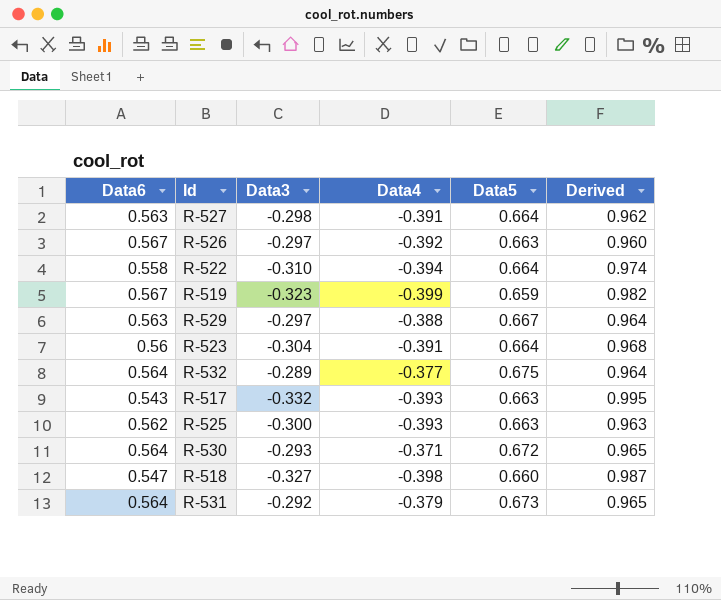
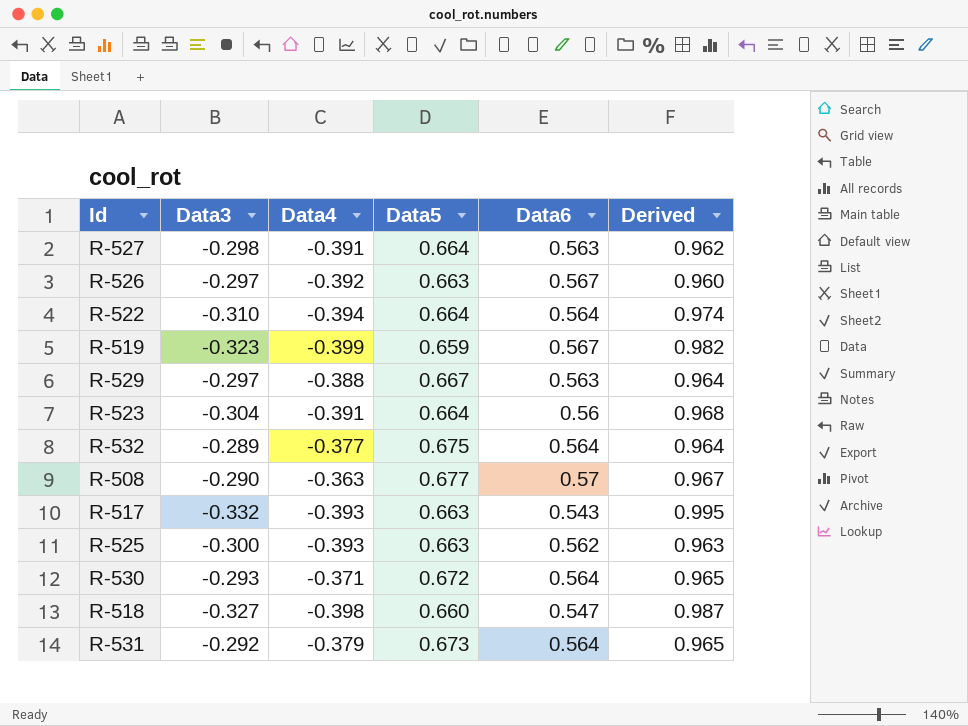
column Data6 | position: 1 -> 5
R-522 | Data6: 0.558 -> 0.564
row R-508: none -> -0.290 | -0.363 | 0.677 | 0.57 | 0.967

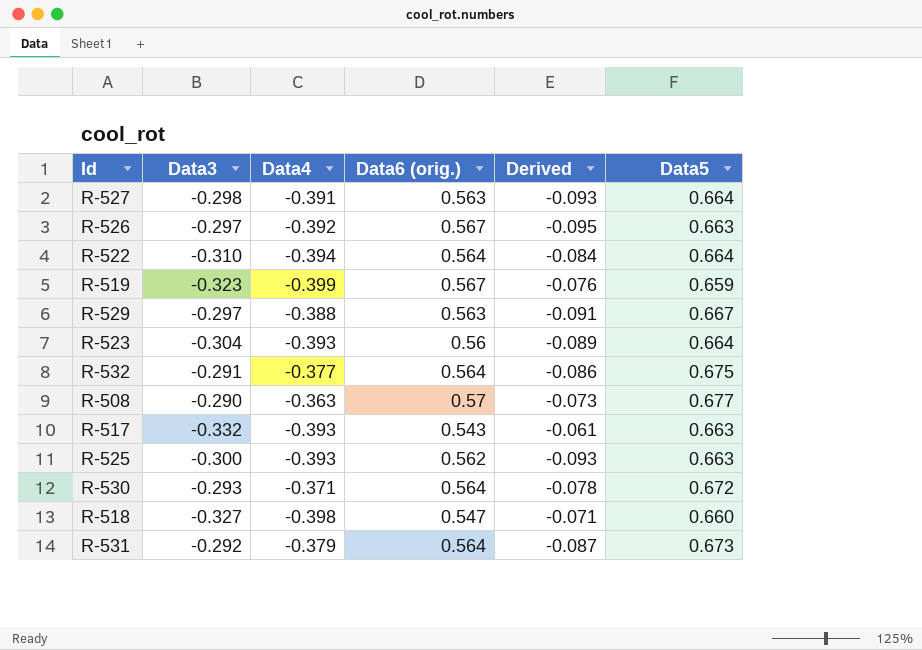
column name: Data6 -> Data6 (orig.)
column Derived | formula: [Data5] - [Data3] -> [Data4] - [Data3]
column Data5 | position: 4 -> 6
R-523 | Data4: -0.391 -> -0.393
R-532 | Data3: -0.289 -> -0.291

